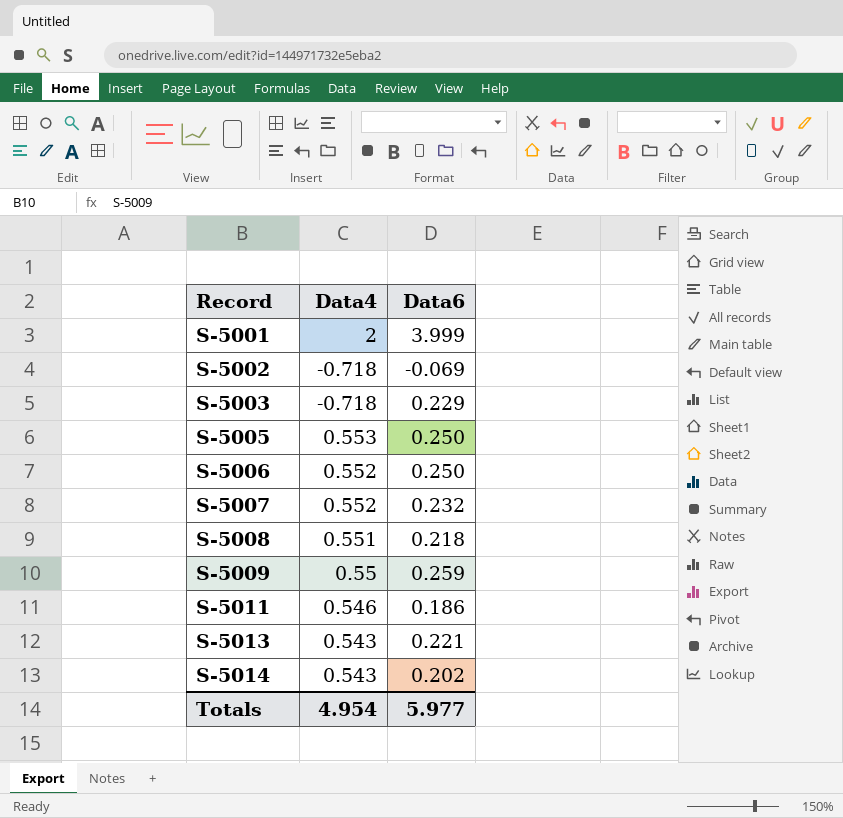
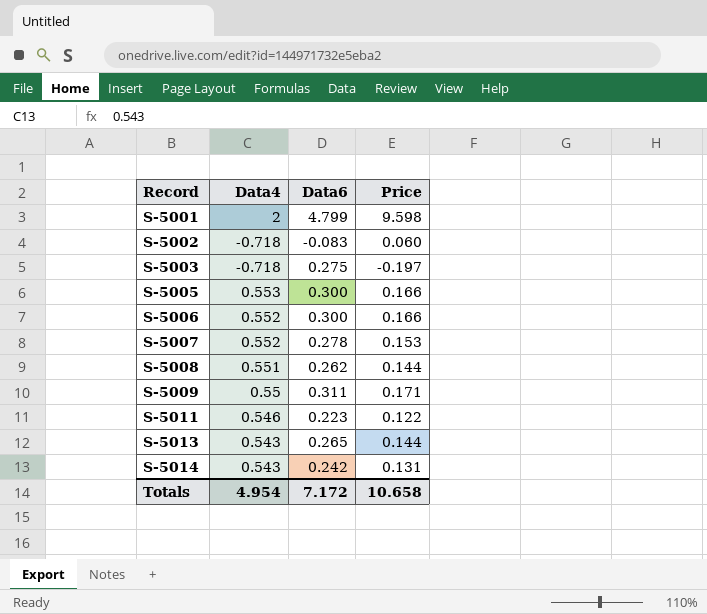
column Price | formula: none -> [Data4] * [Data6]
S-5001 | Data6: 3.999 -> 4.799
S-5002 | Data6: -0.069 -> -0.083
S-5003 | Data6: 0.229 -> 0.275
S-5005 | Data6: 0.250 -> 0.300
S-5006 | Data6: 0.250 -> 0.300
S-5007 | Data6: 0.232 -> 0.278
S-5008 | Data6: 0.218 -> 0.262
S-5009 | Data6: 0.259 -> 0.311
S-5011 | Data6: 0.186 -> 0.223
S-5013 | Data6: 0.221 -> 0.265
S-5014 | Data6: 0.202 -> 0.242
Totals | Data6: 5.977 -> 7.172

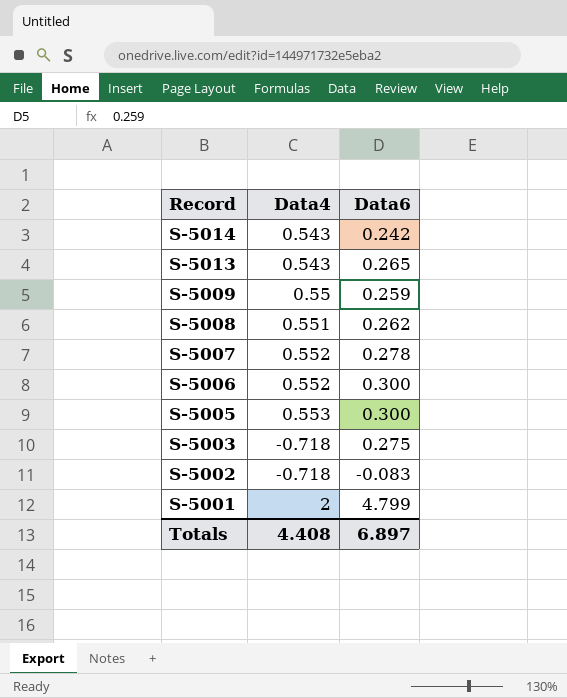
row order: Record ascending -> Record descending
column Price | formula: [Data4] * [Data6] -> none
row S-5011: 0.546 | 0.223 | 0.122 -> none
S-5009 | Data6: 0.311 -> 0.259
Totals | Data4: 4.954 -> 4.408
Totals | Data6: 7.172 -> 6.897

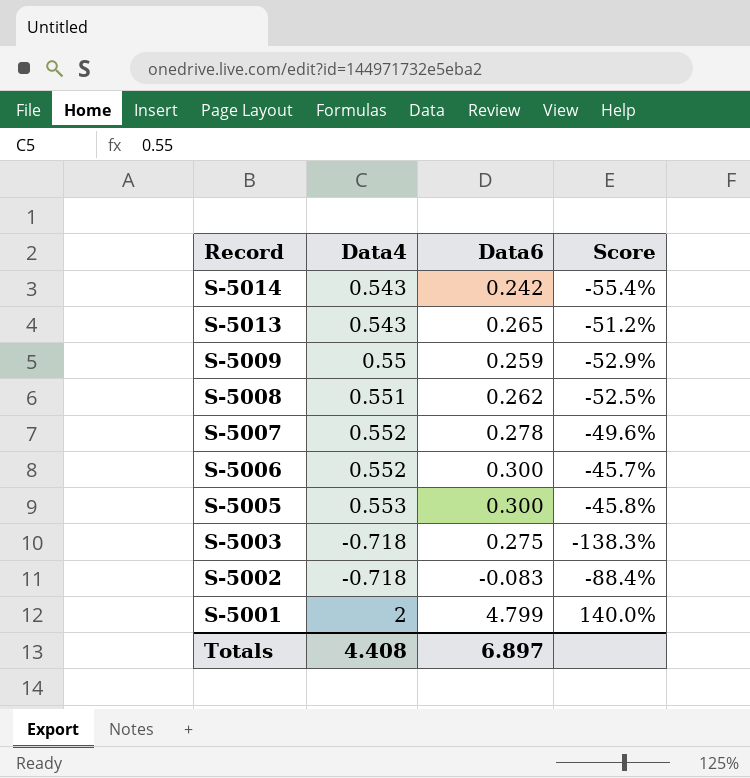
column Score | formula: none -> ([Data6] - [Data4]) / [Data4]

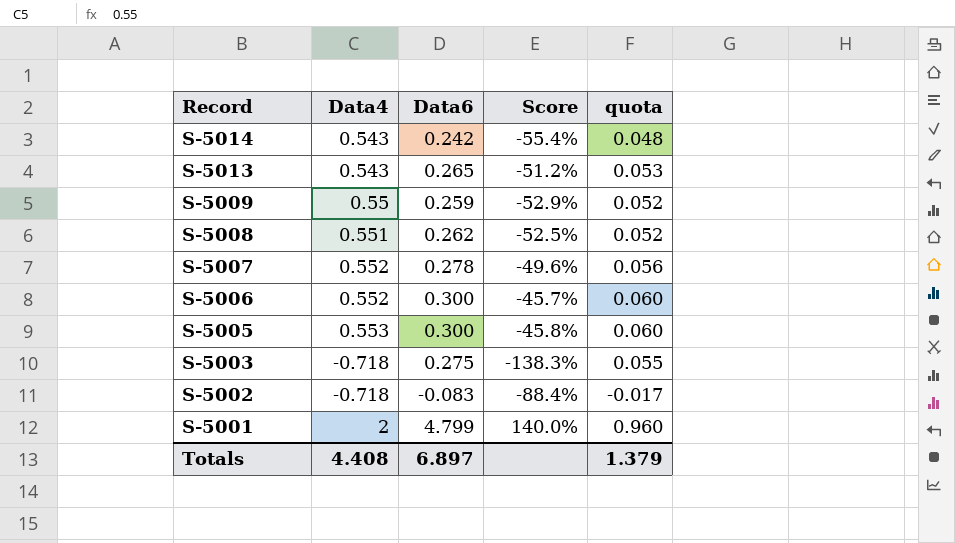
column quota | formula: none -> [Data6] * 0.2

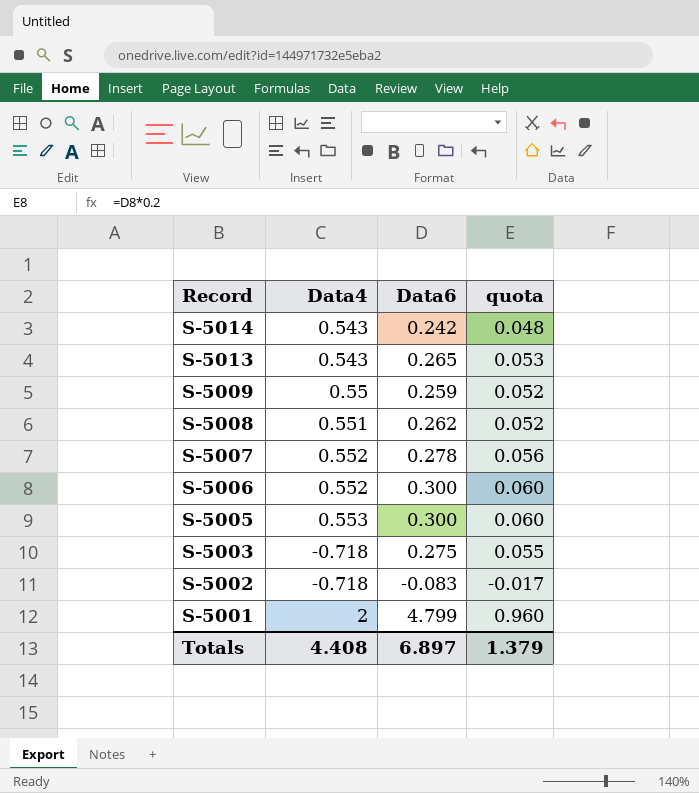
column Score | formula: ([Data6] - [Data4]) / [Data4] -> none

